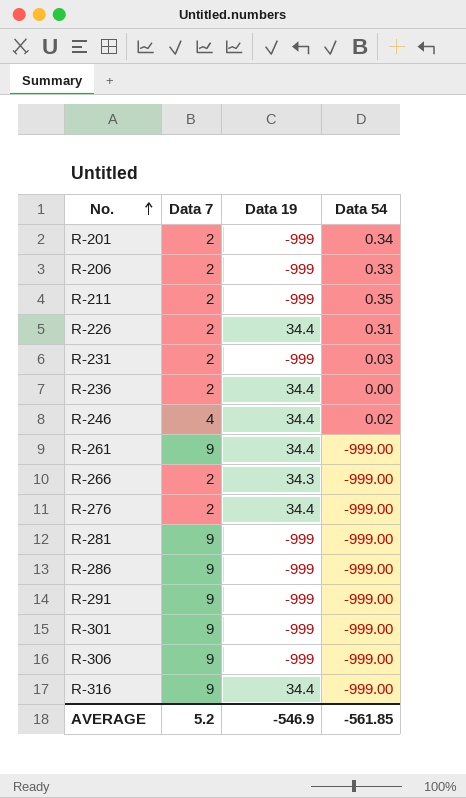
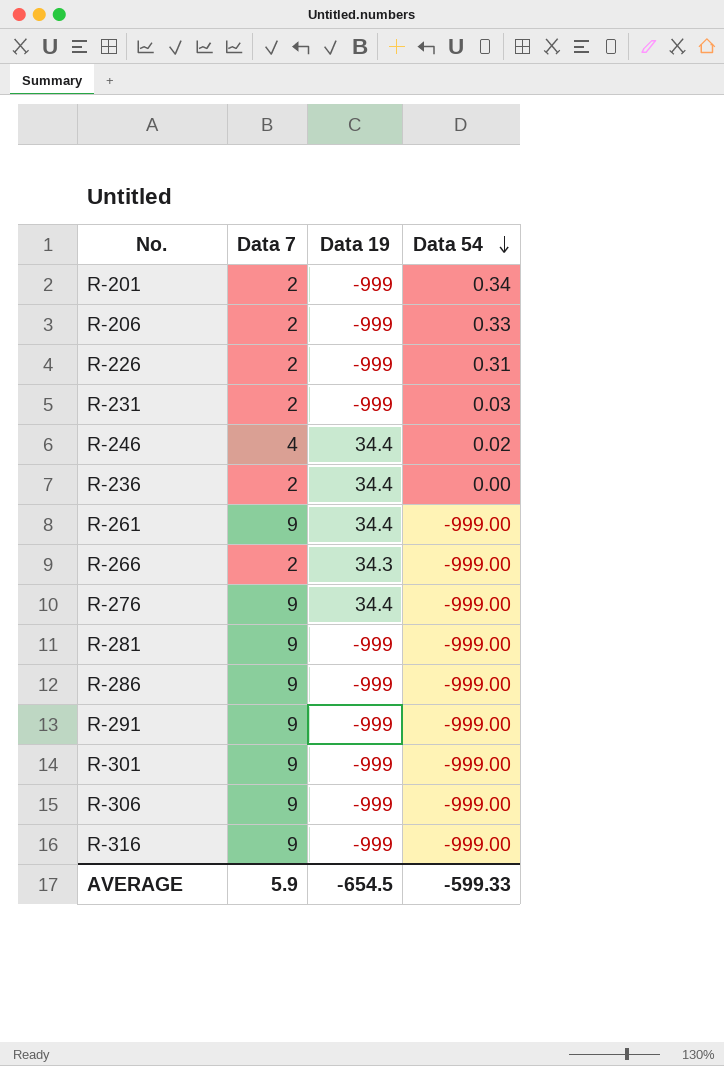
row order: No. ascending -> Data 54 descending
row R-211: 2 | -999 | 0.35 -> none
R-226 | Data 19: 34.4 -> -999
R-276 | Data 7: 2 -> 9
R-316 | Data 19: 34.4 -> -999
AVERAGE | Data 7: 5.2 -> 5.9
AVERAGE | Data 19: -546.9 -> -654.5
AVERAGE | Data 54: -561.85 -> -599.33

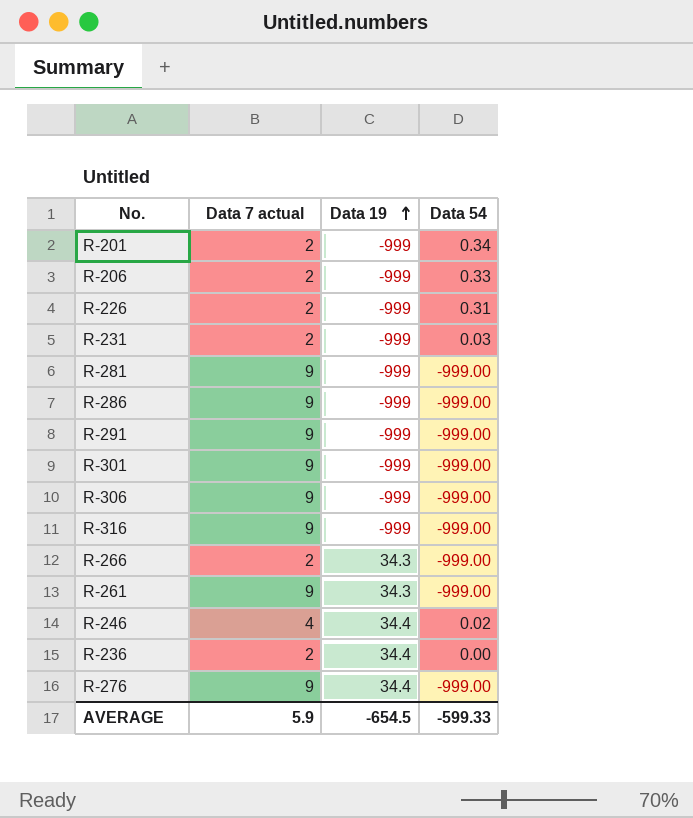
row order: Data 54 descending -> Data 19 ascending
column name: Data 7 -> Data 7 actual
R-261 | Data 19: 34.4 -> 34.3

